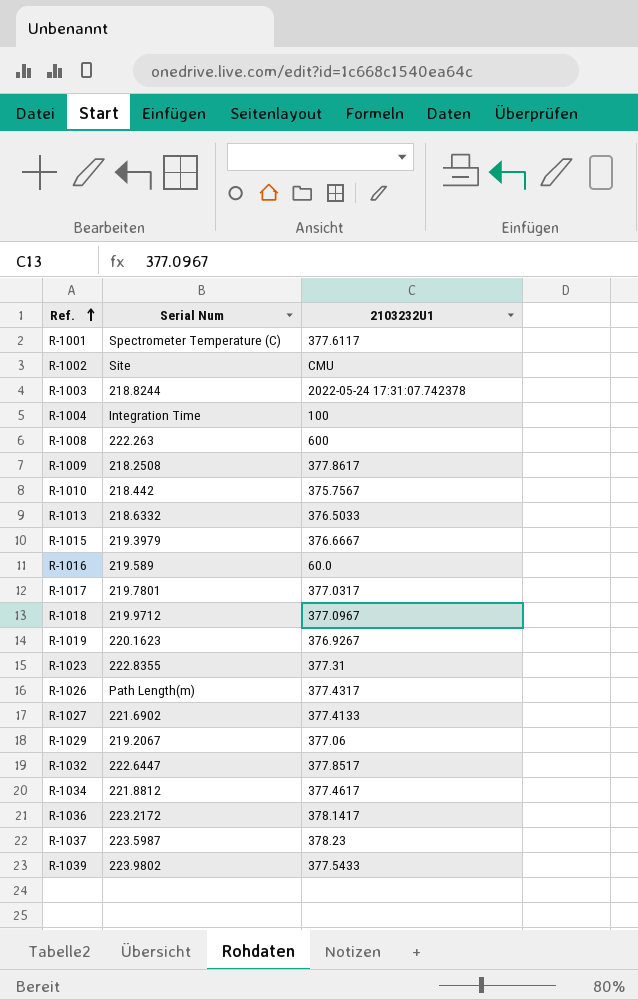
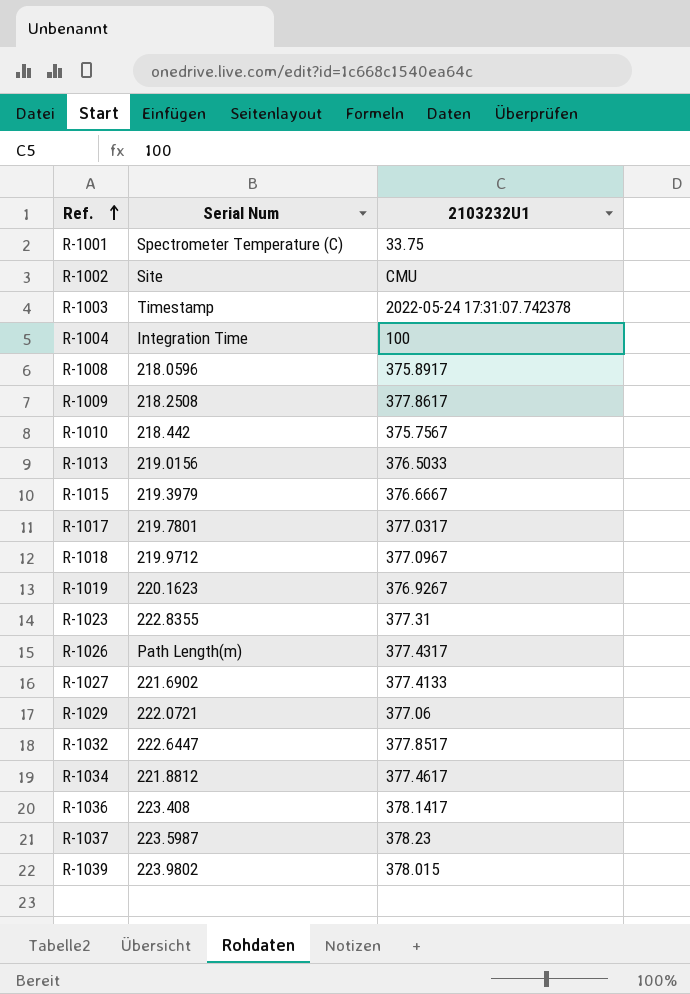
row R-1016: 219.589 | 60.0 -> none
R-1001 | 2103232U1: 377.6117 -> 33.75
R-1003 | Serial Num: 218.8244 -> Timestamp
R-1008 | Serial Num: 222.263 -> 218.0596
R-1008 | 2103232U1: 600 -> 375.8917
R-1013 | Serial Num: 218.6332 -> 219.0156
R-1029 | Serial Num: 219.2067 -> 222.0721
R-1036 | Serial Num: 223.2172 -> 223.408
R-1039 | 2103232U1: 377.5433 -> 378.015

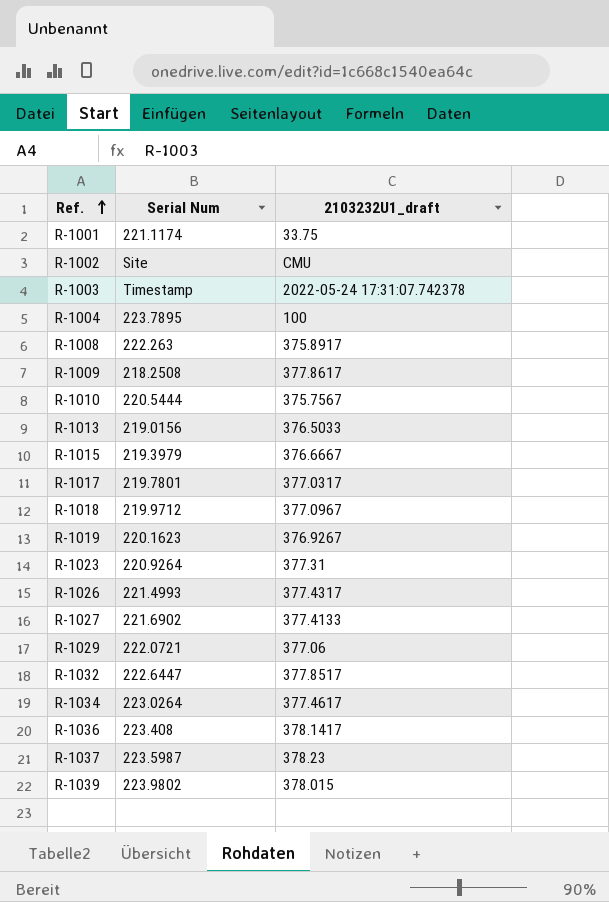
column name: 2103232U1 -> 2103232U1_draft
R-1001 | Serial Num: Spectrometer Temperature (C) -> 221.1174
R-1004 | Serial Num: Integration Time -> 223.7895
R-1008 | Serial Num: 218.0596 -> 222.263
R-1010 | Serial Num: 218.442 -> 220.5444
R-1023 | Serial Num: 222.8355 -> 220.9264
R-1026 | Serial Num: Path Length(m) -> 221.4993
R-1034 | Serial Num: 221.8812 -> 223.0264

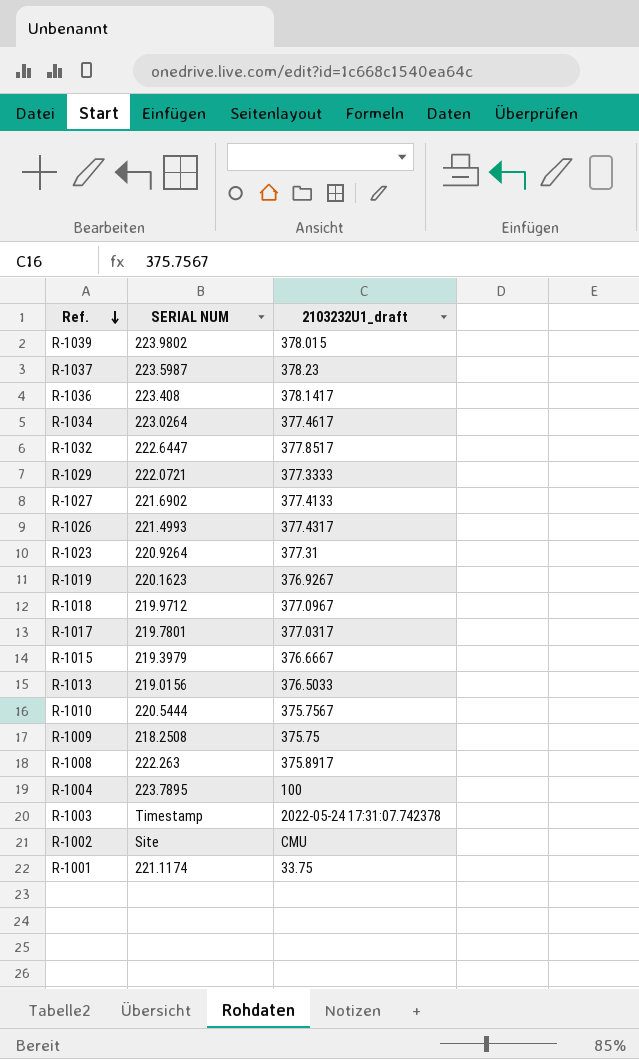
row order: Ref. ascending -> Ref. descending
column name: Serial Num -> SERIAL NUM
R-1029 | 2103232U1_draft: 377.06 -> 377.3333
R-1009 | 2103232U1_draft: 377.8617 -> 375.75

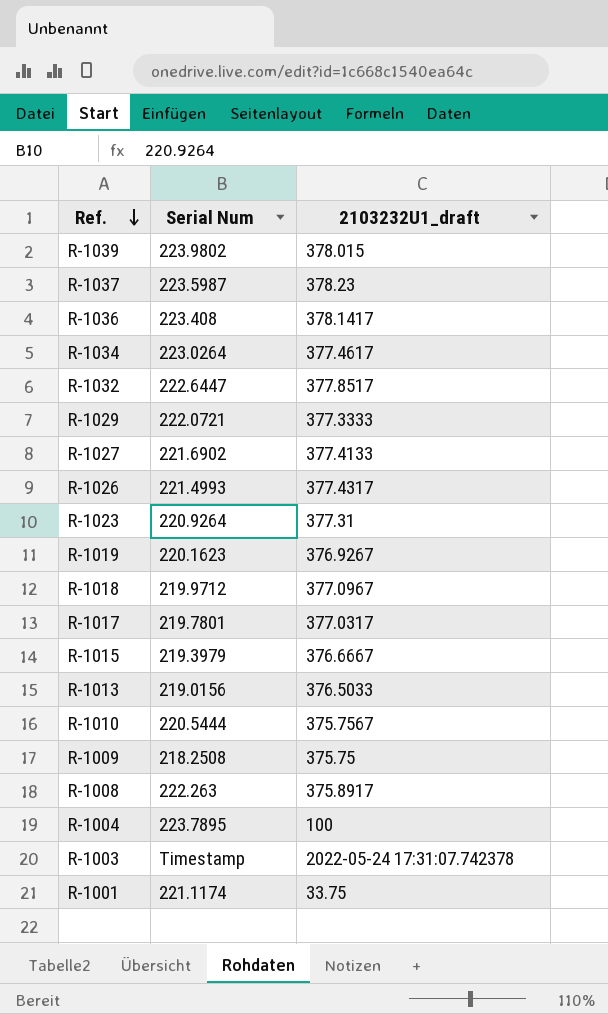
column name: SERIAL NUM -> Serial Num
row R-1002: Site | CMU -> none

